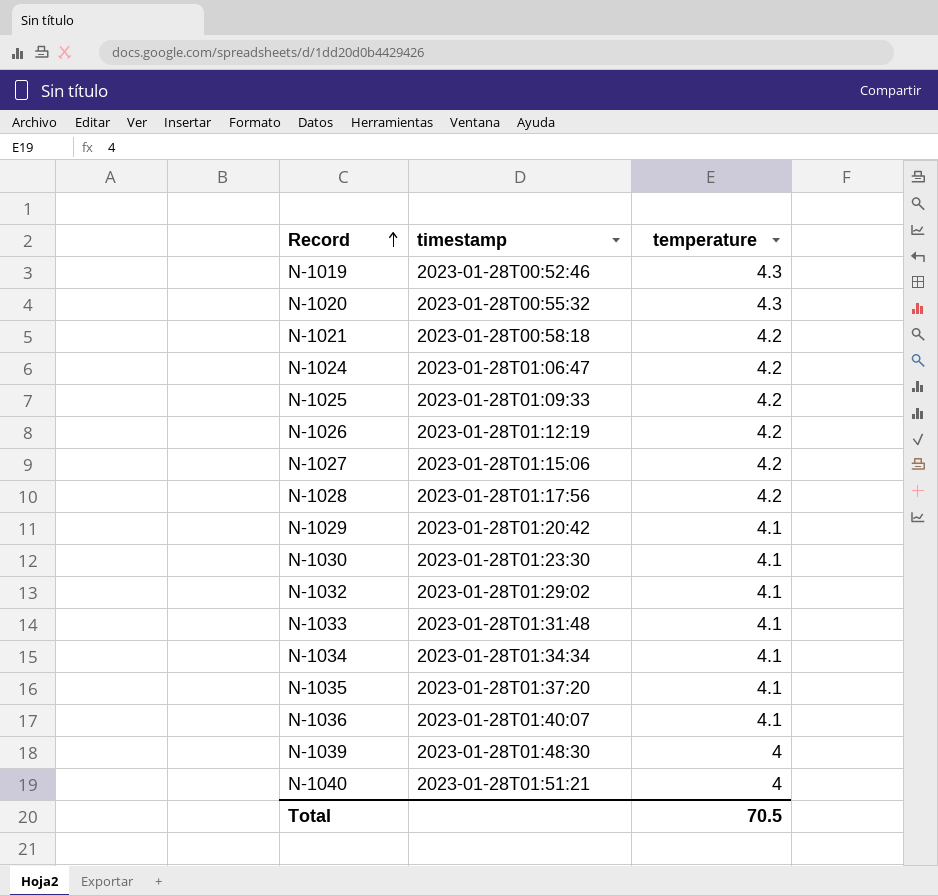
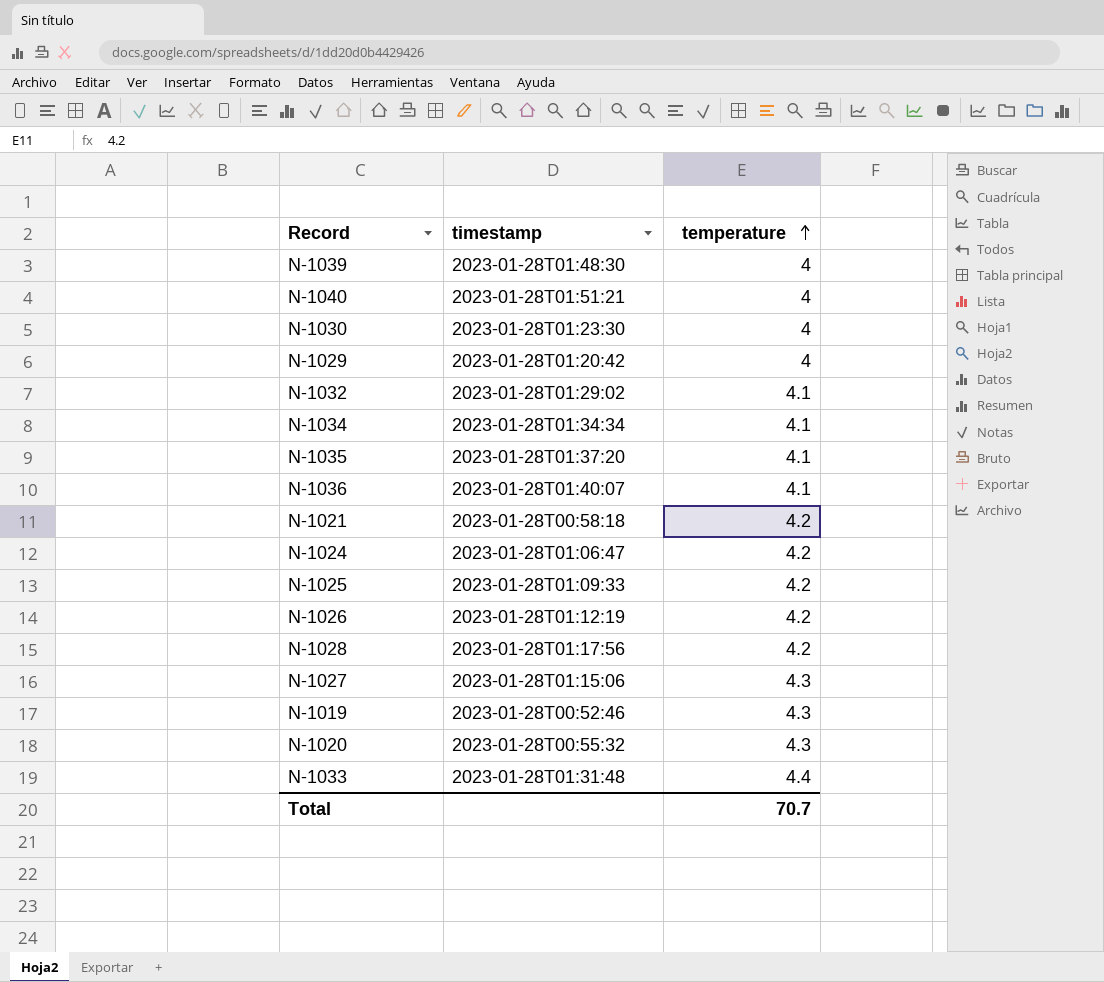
row order: Record ascending -> temperature ascending
N-1030 | temperature: 4.1 -> 4
N-1029 | temperature: 4.1 -> 4
N-1027 | temperature: 4.2 -> 4.3
N-1033 | temperature: 4.1 -> 4.4
Total | temperature: 70.5 -> 70.7

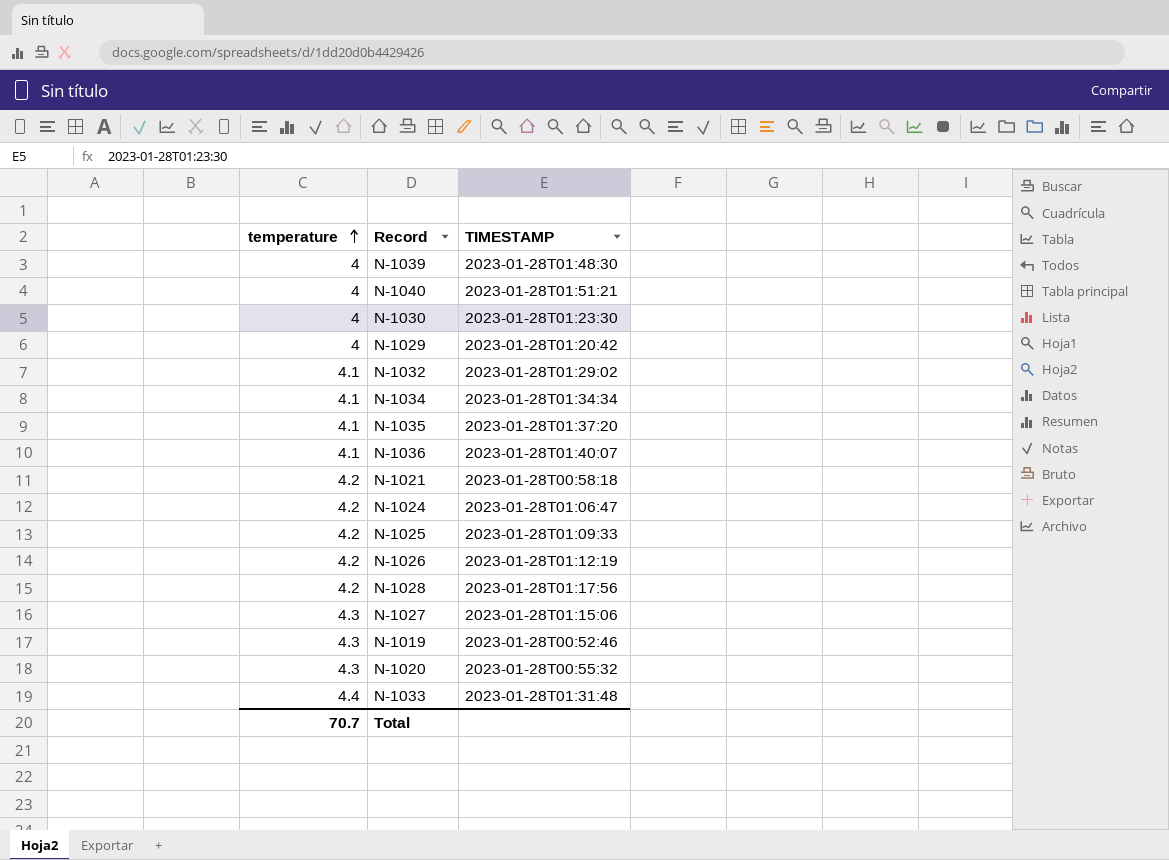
column temperature | position: 3 -> 1
column name: timestamp -> TIMESTAMP

